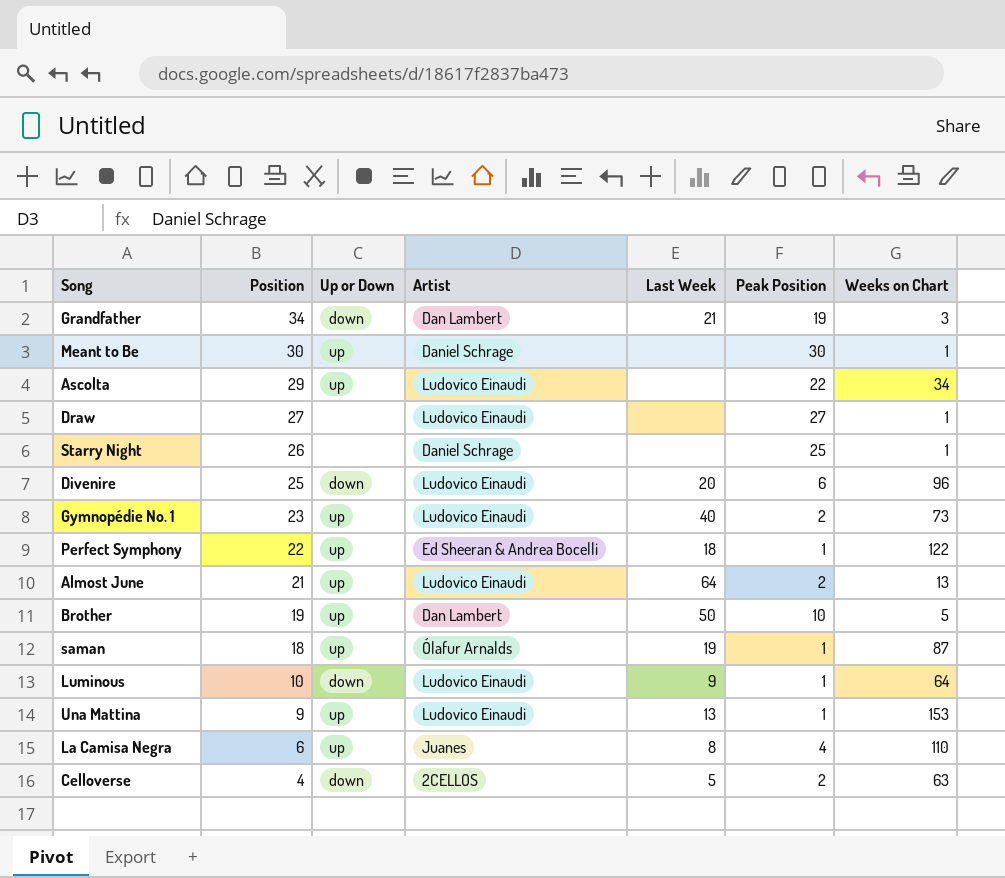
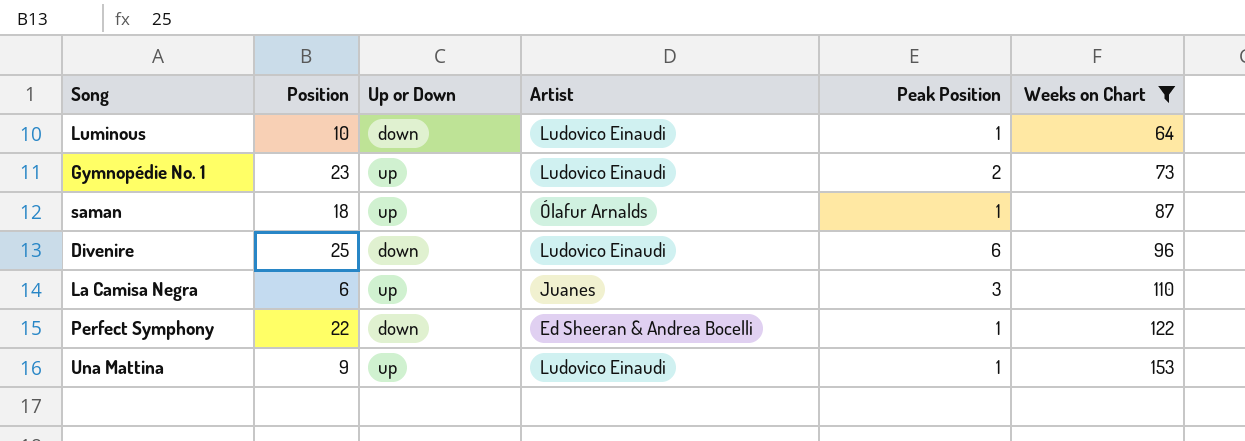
filter: none -> Weeks on Chart >= 64
row order: Position descending -> Weeks on Chart ascending
column Last Week | position: 5 -> none
La Camisa Negra | Peak Position: 4 -> 3
Perfect Symphony | Up or Down: up -> down

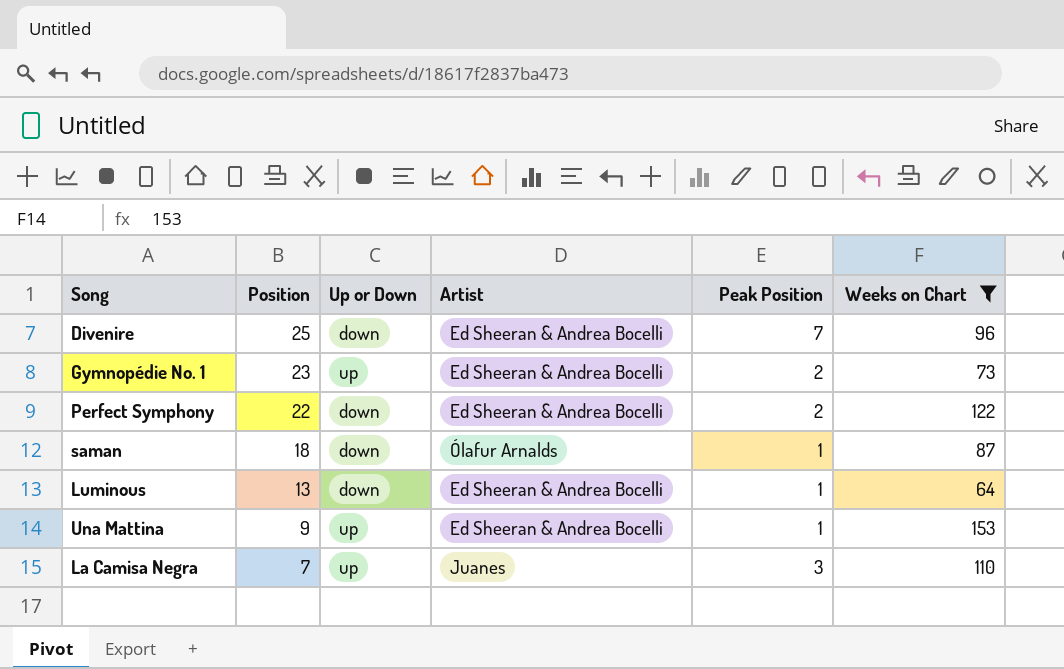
row order: Weeks on Chart ascending -> Position descending
Divenire | Artist: Ludovico Einaudi -> Ed Sheeran & Andrea Bocelli
Divenire | Peak Position: 6 -> 7
Gymnopédie No. 1 | Artist: Ludovico Einaudi -> Ed Sheeran & Andrea Bocelli
Perfect Symphony | Peak Position: 1 -> 2
saman | Up or Down: up -> down
Luminous | Position: 10 -> 13
Luminous | Artist: Ludovico Einaudi -> Ed Sheeran & Andrea Bocelli
Una Mattina | Artist: Ludovico Einaudi -> Ed Sheeran & Andrea Bocelli
La Camisa Negra | Position: 6 -> 7

